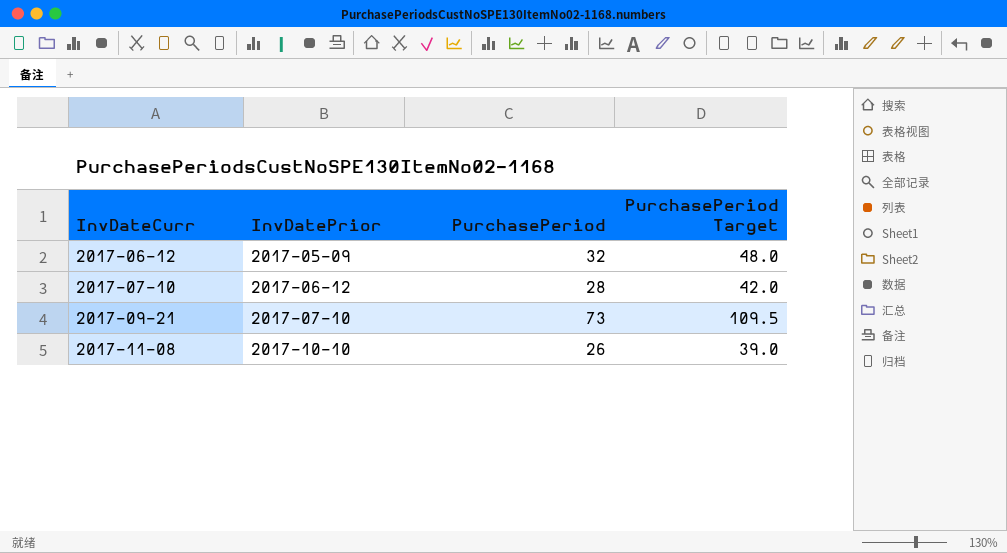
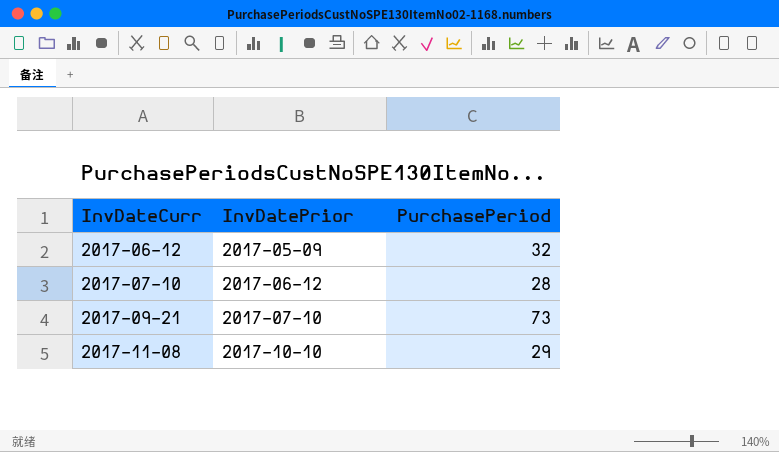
column PurchasePeriod Target | formula: [PurchasePeriod] * 1.5 -> none
2017-11-08 | PurchasePeriod: 26 -> 29

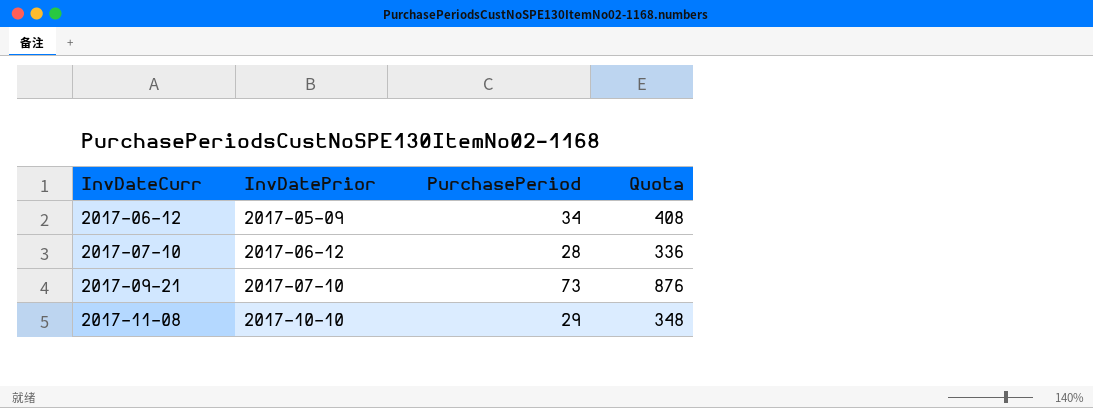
column Quota | formula: none -> [PurchasePeriod] * 12
2017-06-12 | PurchasePeriod: 32 -> 34

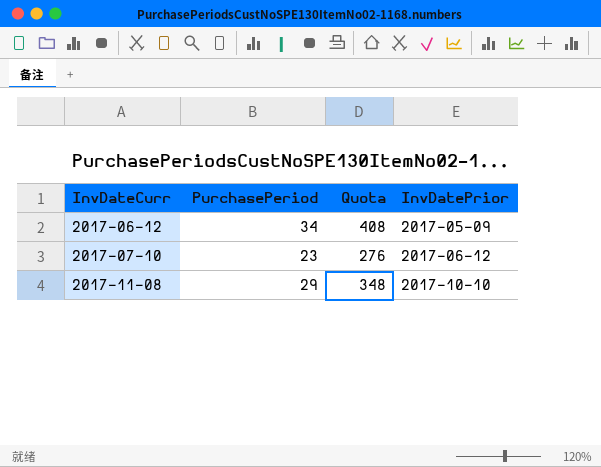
column InvDatePrior | position: 2 -> 4
row 2017-09-21: 2017-07-10 | 73 | 876 -> none
2017-07-10 | PurchasePeriod: 28 -> 23
2017-07-10 | Quota: 336 -> 276

